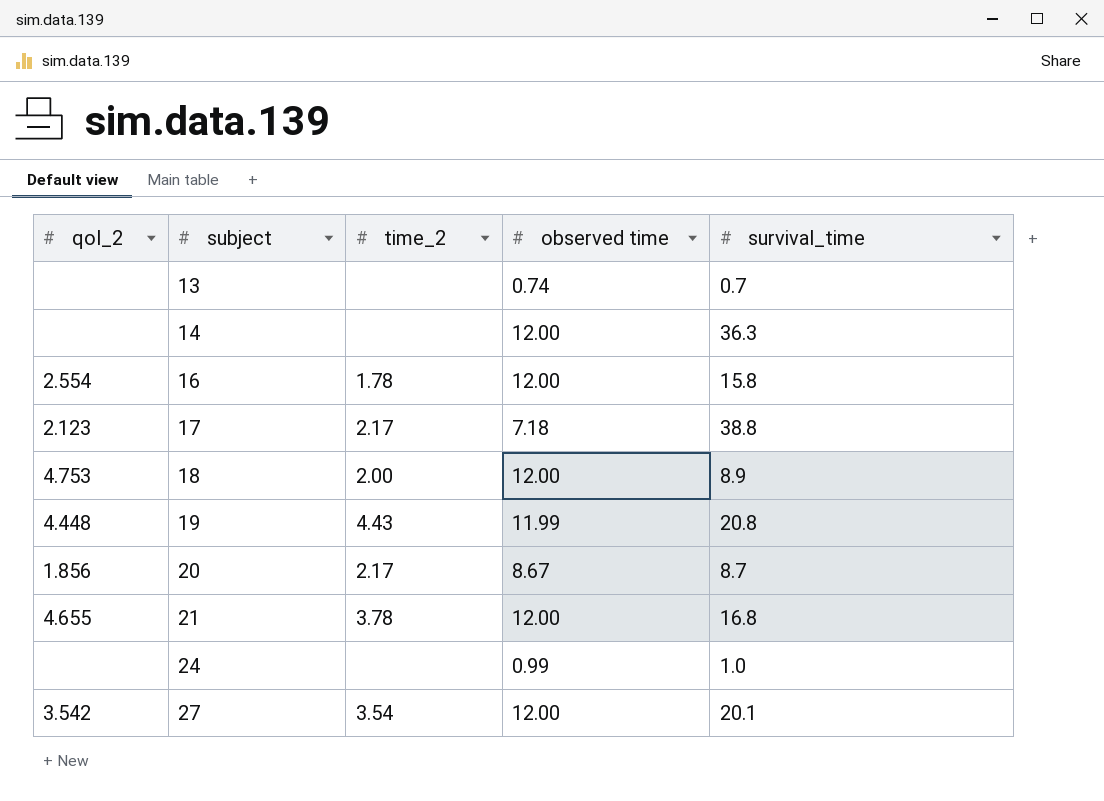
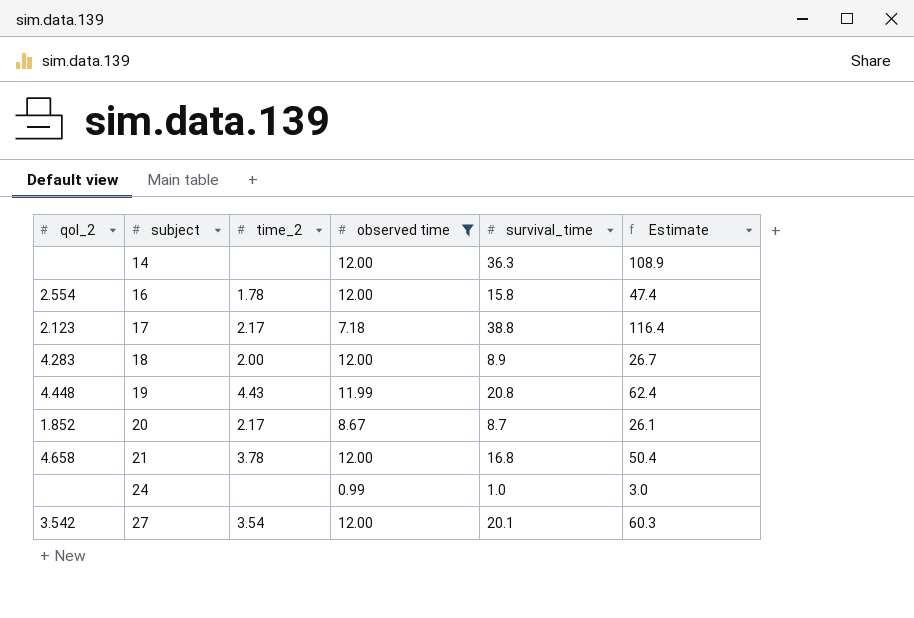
filter: none -> observed time != 0.74
column Estimate | formula: none -> [survival_time] * 3
18 | qol_2: 4.753 -> 4.283
20 | qol_2: 1.856 -> 1.852
21 | qol_2: 4.655 -> 4.658

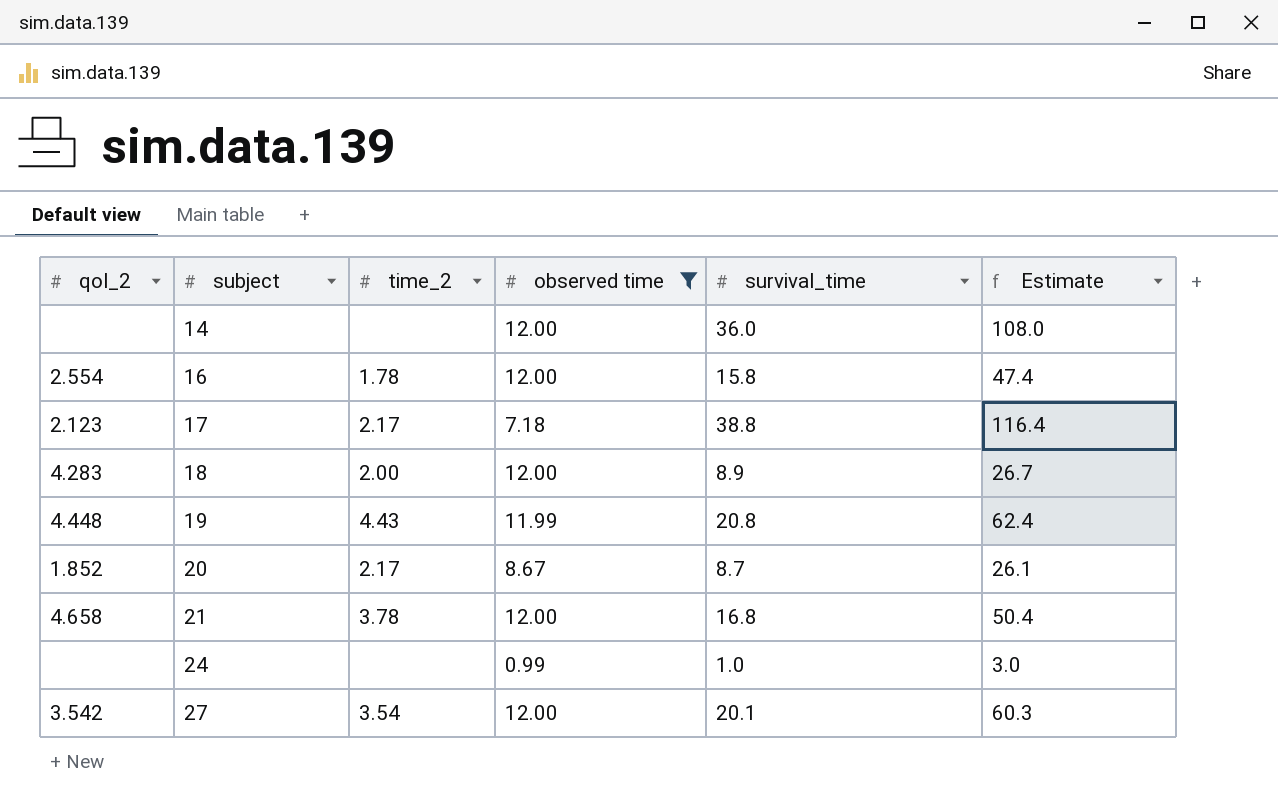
14 | survival_time: 36.3 -> 36.0
14 | Estimate: 108.9 -> 108.0

